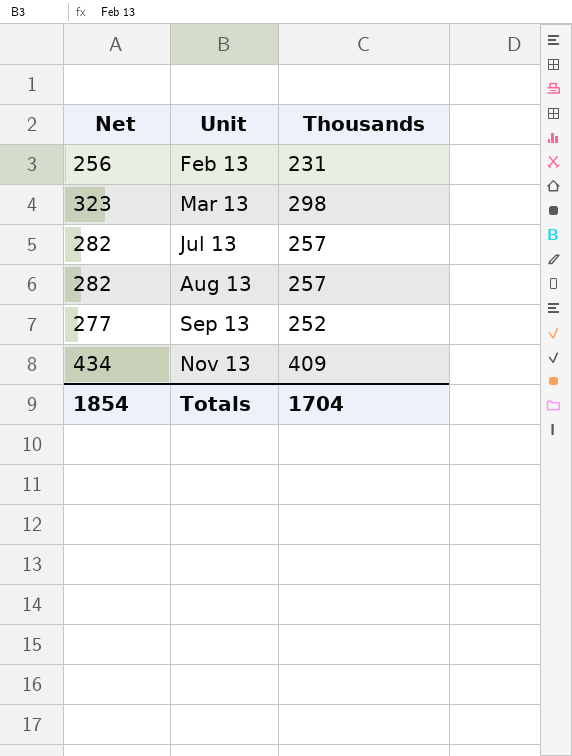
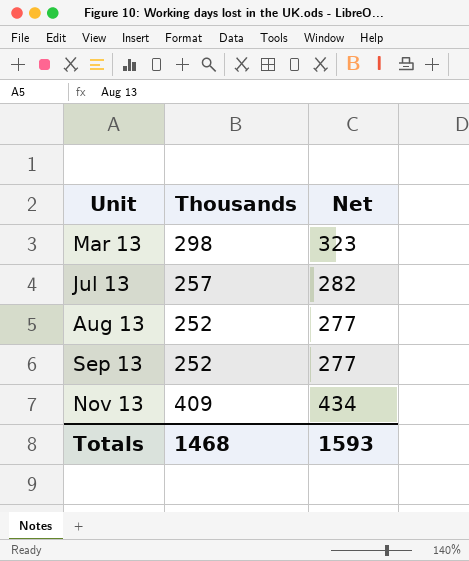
column Net | position: 1 -> 3
row Feb 13: 256 | 231 -> none
Aug 13 | Thousands: 257 -> 252
Aug 13 | Net: 282 -> 277
Totals | Thousands: 1704 -> 1468
Totals | Net: 1854 -> 1593

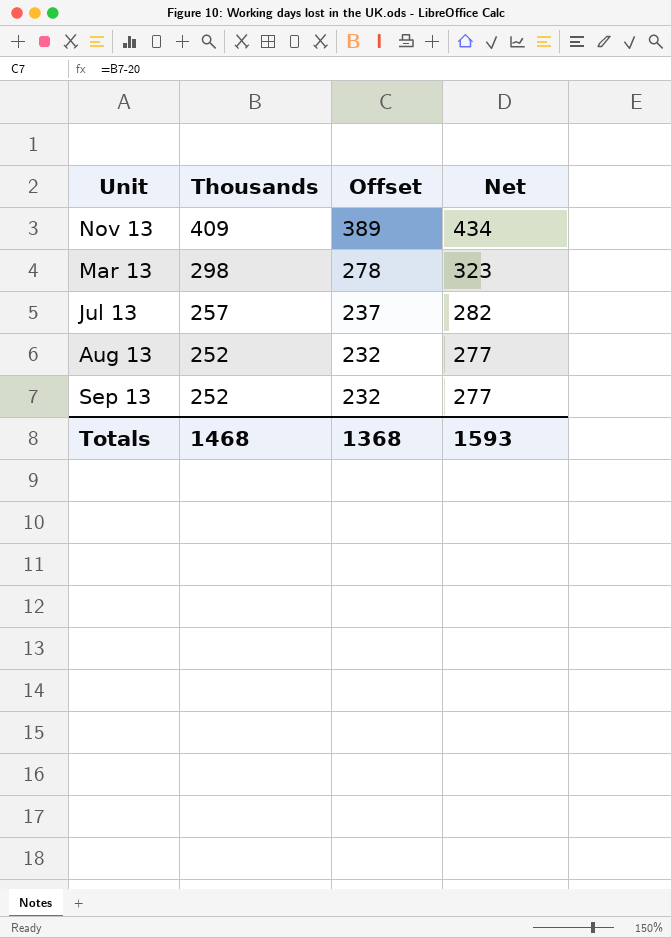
row order: Unit ascending -> Thousands descending
column Offset | formula: none -> [Thousands] - 20

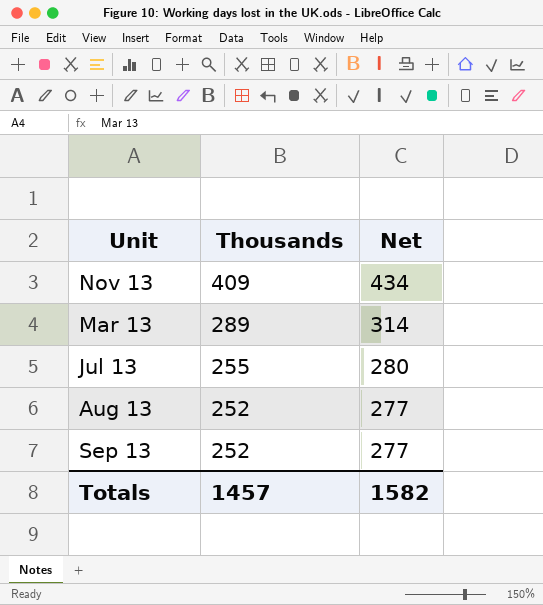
column Offset | formula: [Thousands] - 20 -> none
Mar 13 | Thousands: 298 -> 289
Mar 13 | Net: 323 -> 314
Jul 13 | Thousands: 257 -> 255
Jul 13 | Net: 282 -> 280
Totals | Thousands: 1468 -> 1457
Totals | Net: 1593 -> 1582

